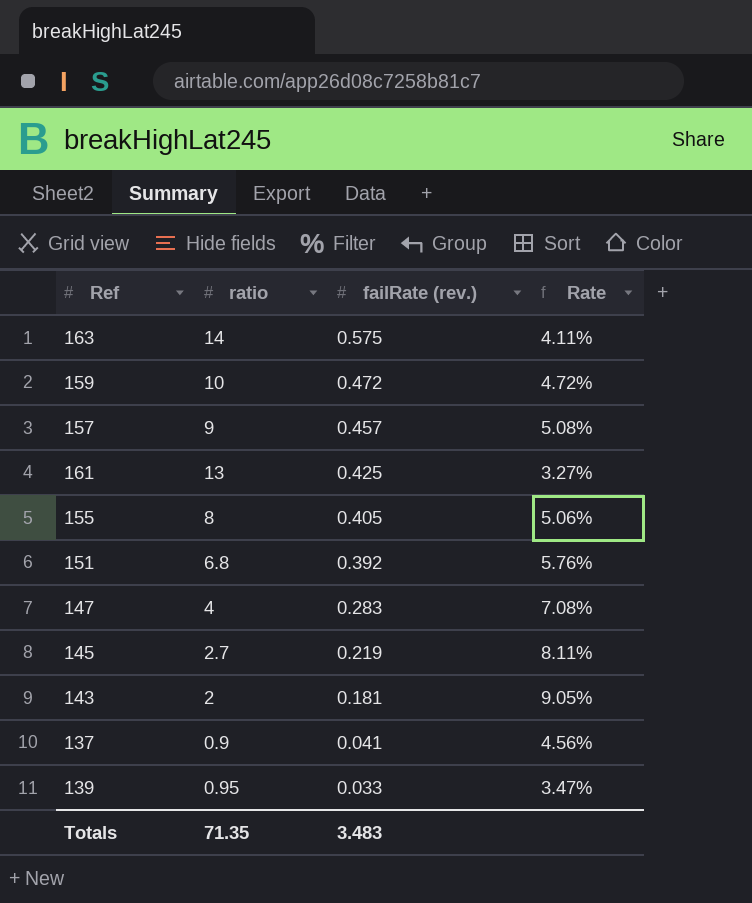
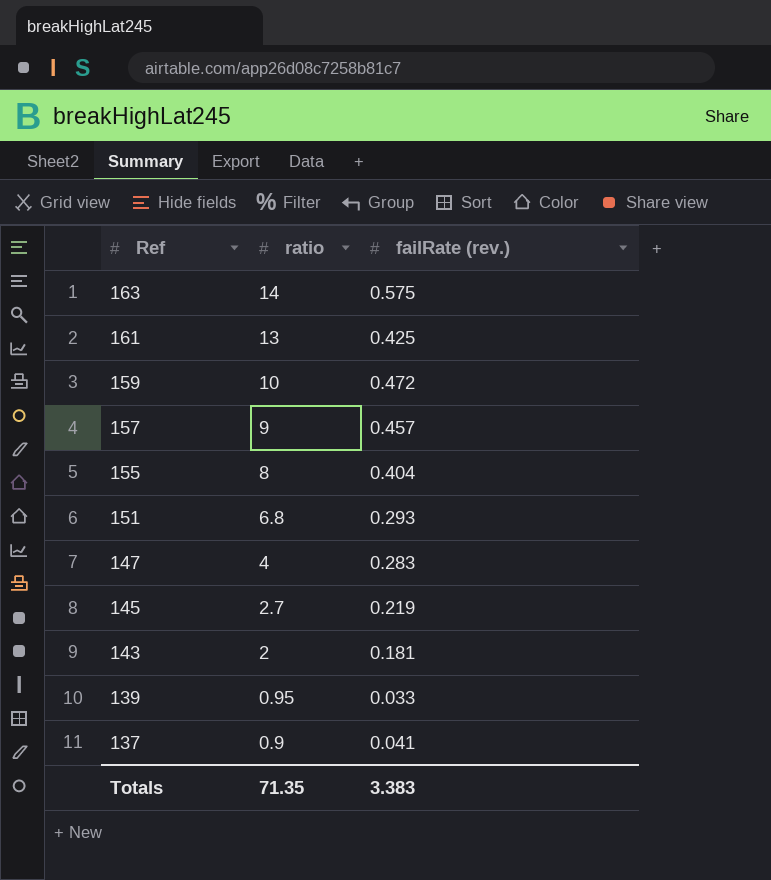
row order: failRate (rev.) descending -> Ref descending
column Rate | formula: [failRate (rev.)] / [ratio] -> none
155 | failRate (rev.): 0.405 -> 0.404
151 | failRate (rev.): 0.392 -> 0.293
Totals | failRate (rev.): 3.483 -> 3.383

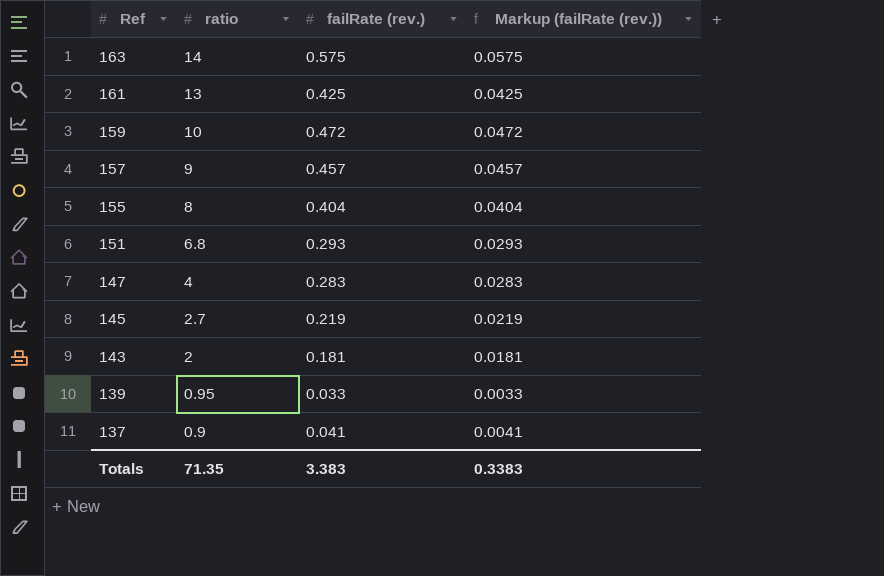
column Markup (failRate (rev.)) | formula: none -> [failRate (rev.)] * 0.1

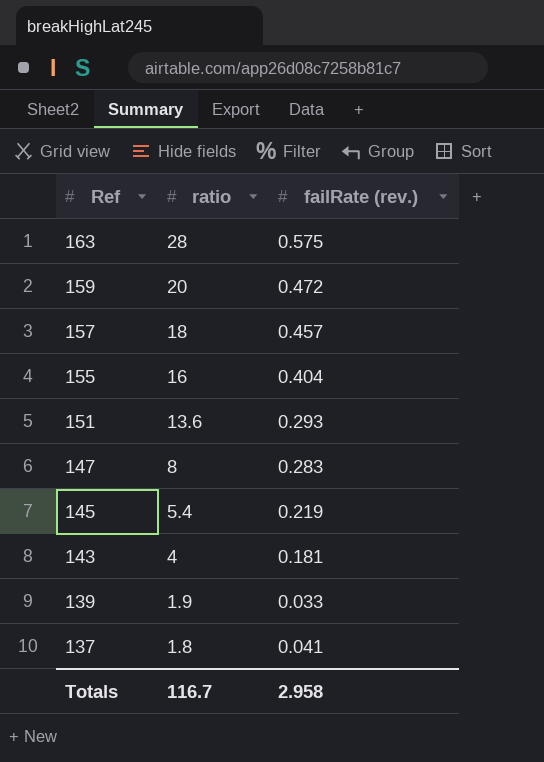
column Markup (failRate (rev.)) | formula: [failRate (rev.)] * 0.1 -> none
row 161: 13 | 0.425 | 0.0425 -> none
163 | ratio: 14 -> 28
159 | ratio: 10 -> 20
157 | ratio: 9 -> 18
155 | ratio: 8 -> 16
151 | ratio: 6.8 -> 13.6
147 | ratio: 4 -> 8
145 | ratio: 2.7 -> 5.4
143 | ratio: 2 -> 4
139 | ratio: 0.95 -> 1.9
137 | ratio: 0.9 -> 1.8
Totals | ratio: 71.35 -> 116.7
Totals | failRate (rev.): 3.383 -> 2.958

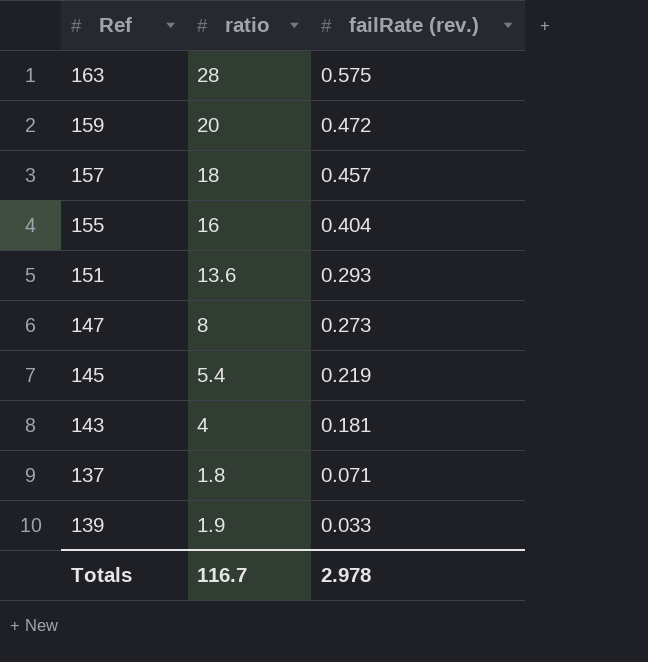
row order: Ref descending -> failRate (rev.) descending
147 | failRate (rev.): 0.283 -> 0.273
137 | failRate (rev.): 0.041 -> 0.071
Totals | failRate (rev.): 2.958 -> 2.978

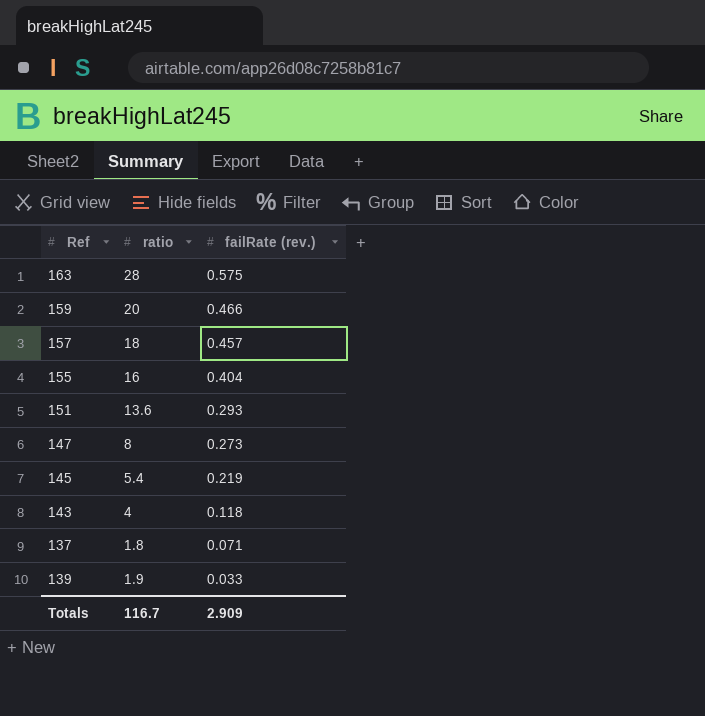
159 | failRate (rev.): 0.472 -> 0.466
143 | failRate (rev.): 0.181 -> 0.118
Totals | failRate (rev.): 2.978 -> 2.909

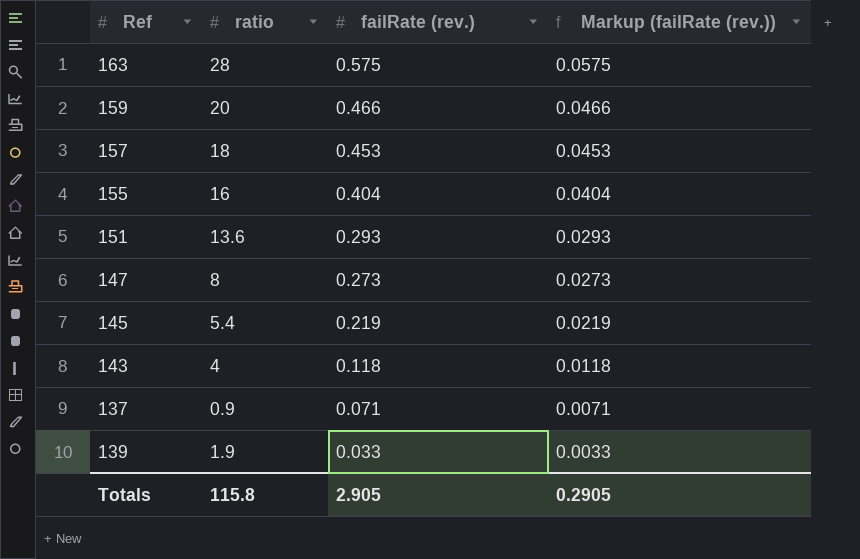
column Markup (failRate (rev.)) | formula: none -> [failRate (rev.)] * 0.1
157 | failRate (rev.): 0.457 -> 0.453
137 | ratio: 1.8 -> 0.9
Totals | ratio: 116.7 -> 115.8
Totals | failRate (rev.): 2.909 -> 2.905

